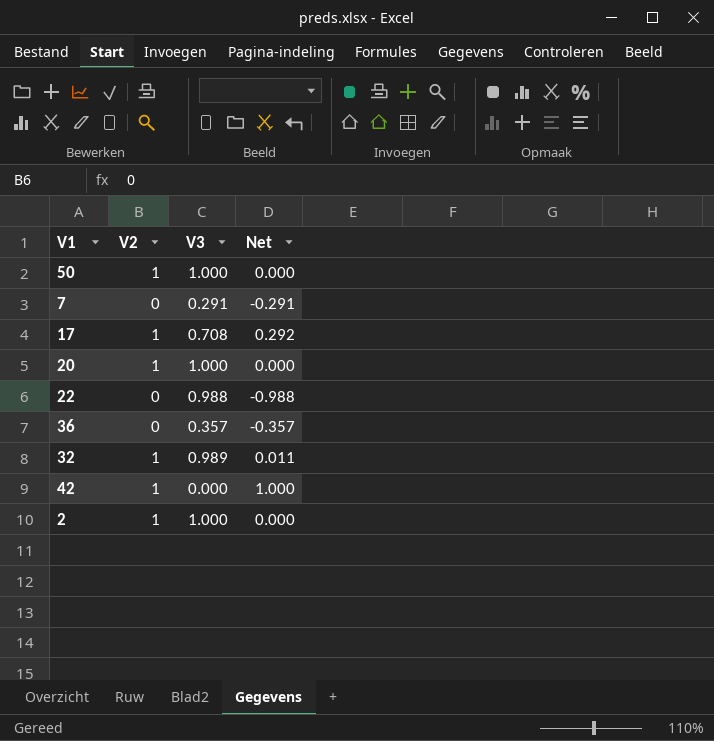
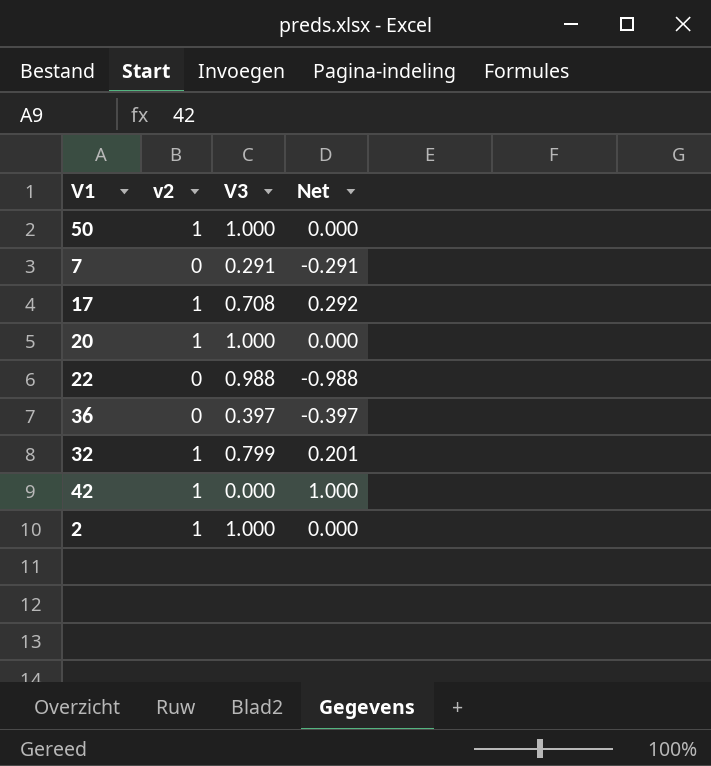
column name: V2 -> v2
36 | V3: 0.357 -> 0.397
36 | Net: -0.357 -> -0.397
32 | V3: 0.989 -> 0.799
32 | Net: 0.011 -> 0.201

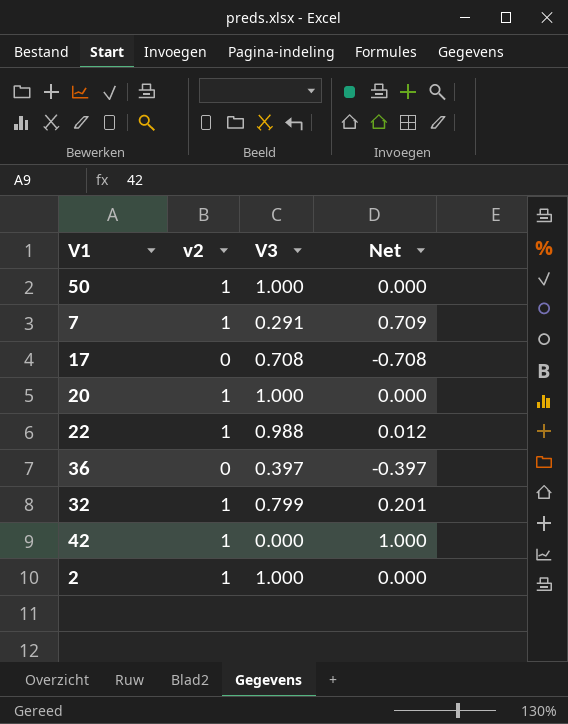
7 | v2: 0 -> 1
7 | Net: -0.291 -> 0.709
17 | v2: 1 -> 0
17 | Net: 0.292 -> -0.708
22 | v2: 0 -> 1
22 | Net: -0.988 -> 0.012

